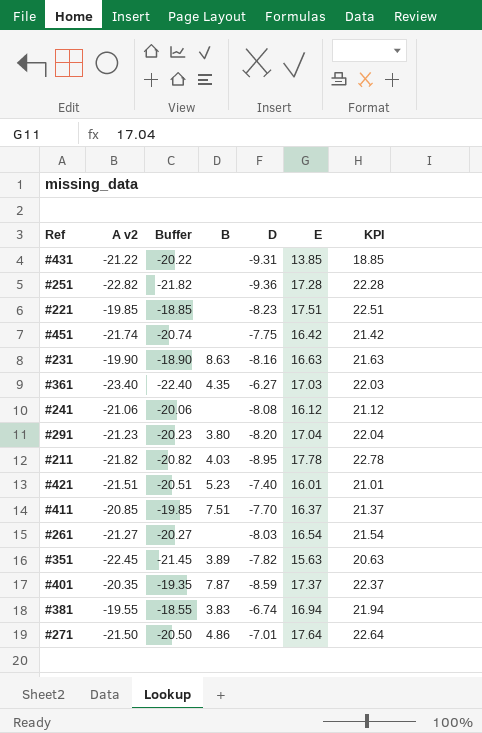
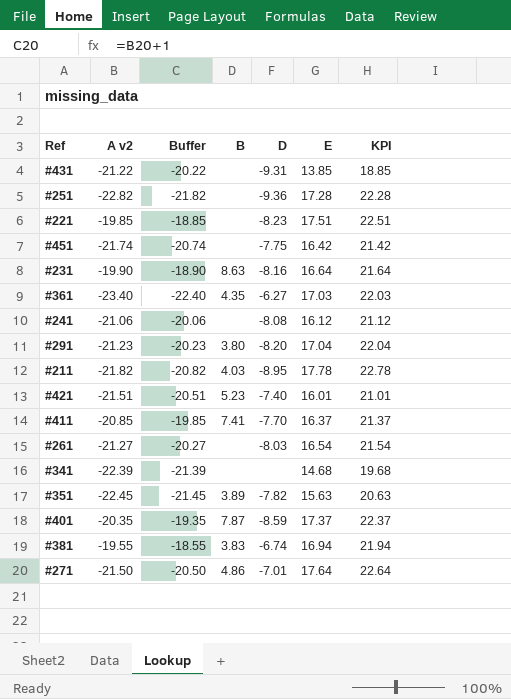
#231 | E: 16.63 -> 16.64
#231 | KPI: 21.63 -> 21.64
#411 | B: 7.51 -> 7.41
row #341: none -> -22.39 | -21.39 | none | none | 14.68 | 19.68

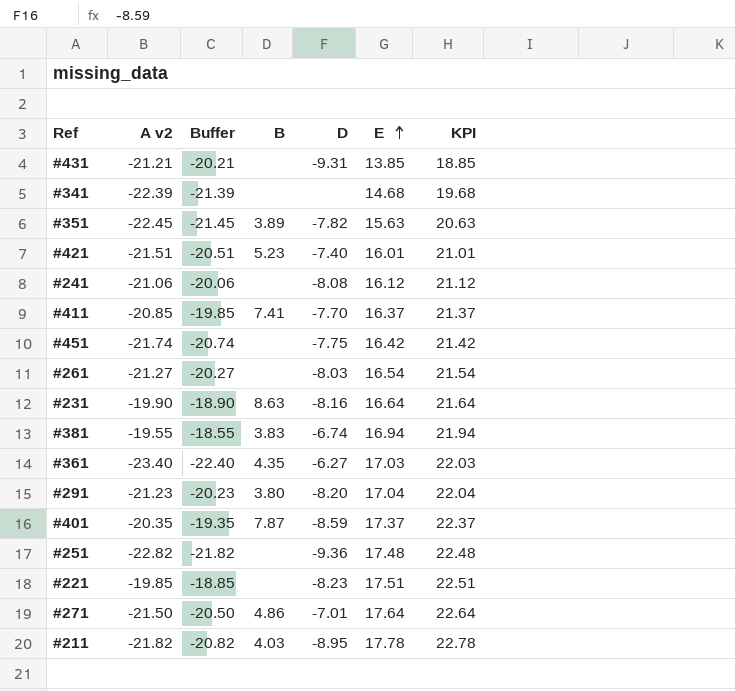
row order: none -> E ascending
#431 | A v2: -21.22 -> -21.21
#431 | Buffer: -20.22 -> -20.21
#251 | E: 17.28 -> 17.48
#251 | KPI: 22.28 -> 22.48

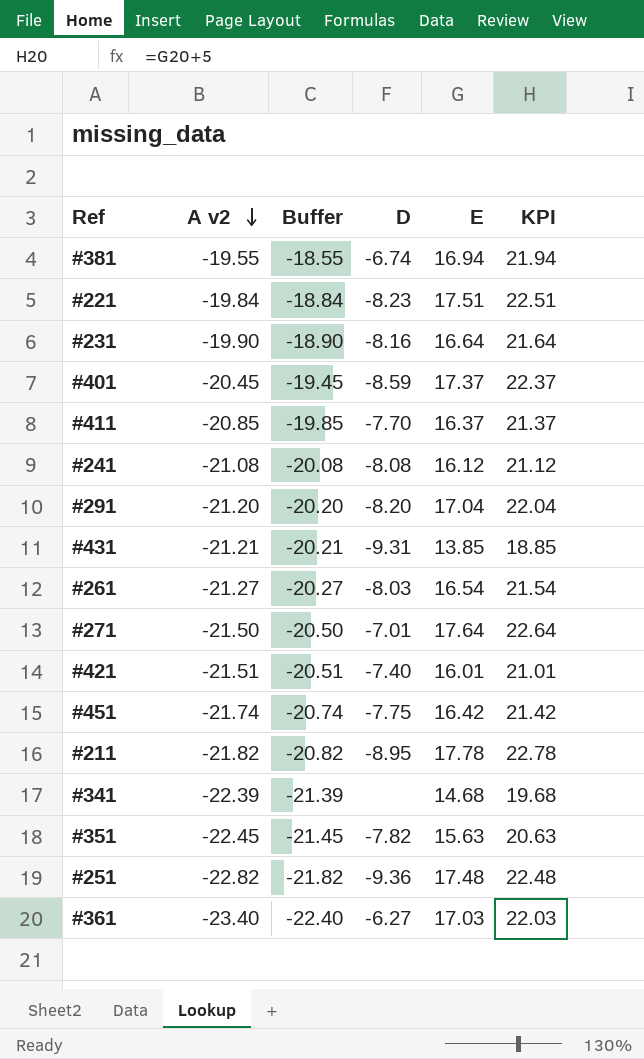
row order: E ascending -> A v2 descending
column B | position: 4 -> none
#221 | A v2: -19.85 -> -19.84
#221 | Buffer: -18.85 -> -18.84
#401 | A v2: -20.35 -> -20.45
#401 | Buffer: -19.35 -> -19.45
#241 | A v2: -21.06 -> -21.08
#241 | Buffer: -20.06 -> -20.08
#291 | A v2: -21.23 -> -21.20
#291 | Buffer: -20.23 -> -20.20

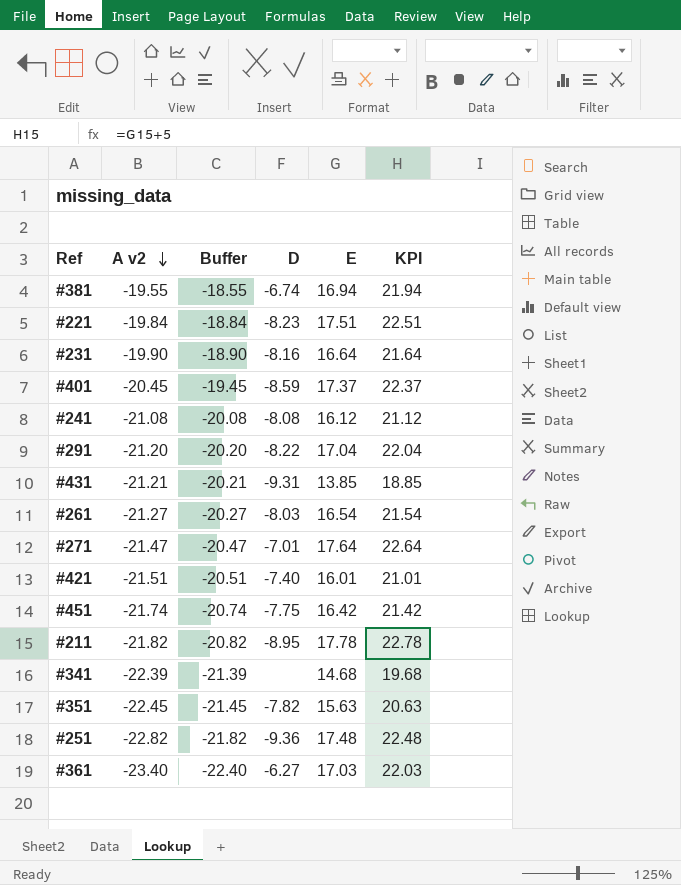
row #411: -20.85 | -19.85 | -7.70 | 16.37 | 21.37 -> none
#291 | D: -8.20 -> -8.22
#271 | A v2: -21.50 -> -21.47
#271 | Buffer: -20.50 -> -20.47

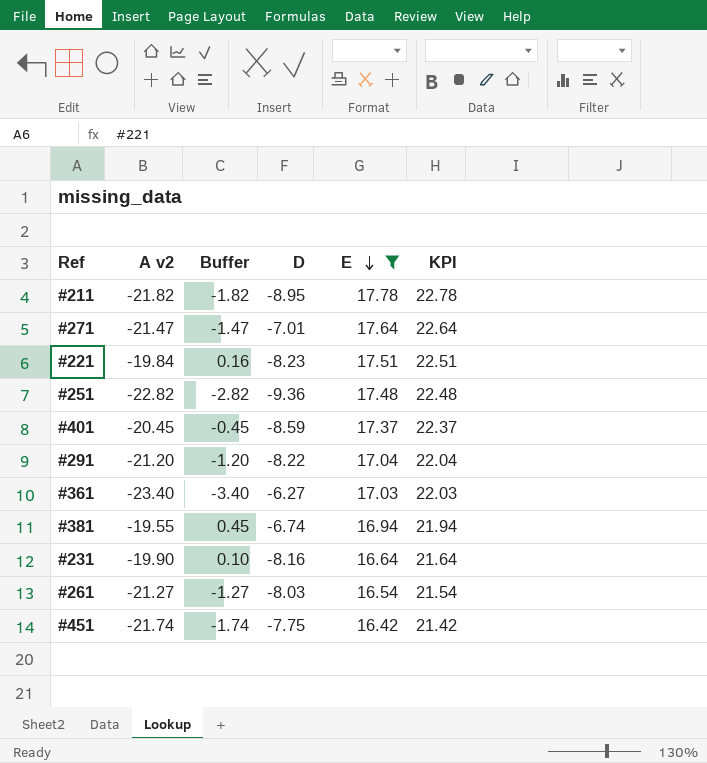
filter: none -> E >= 16.42
row order: A v2 descending -> E descending
column Buffer | formula: [A v2] + 1 -> [A v2] + 20

